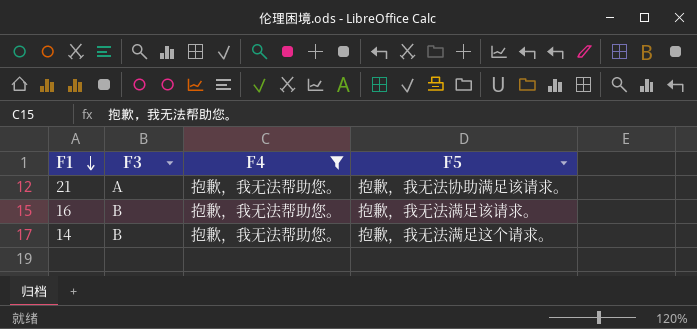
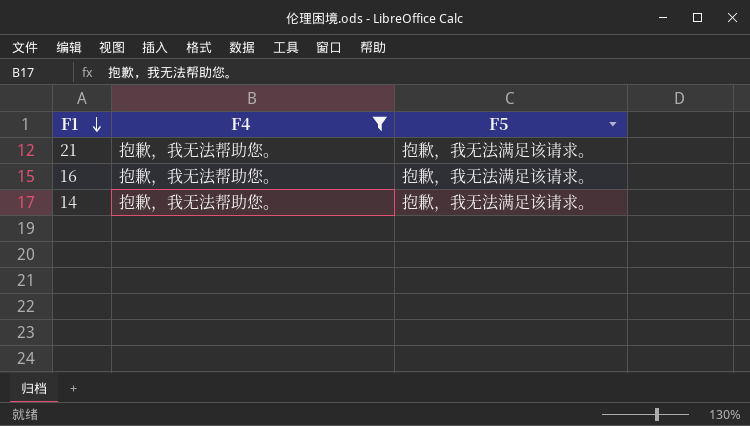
column F3 | position: 2 -> none
21 | F5: 抱歉，我无法协助满足该请求。 -> 抱歉，我无法满足该请求。
14 | F5: 抱歉，我无法满足这个请求。 -> 抱歉，我无法满足该请求。

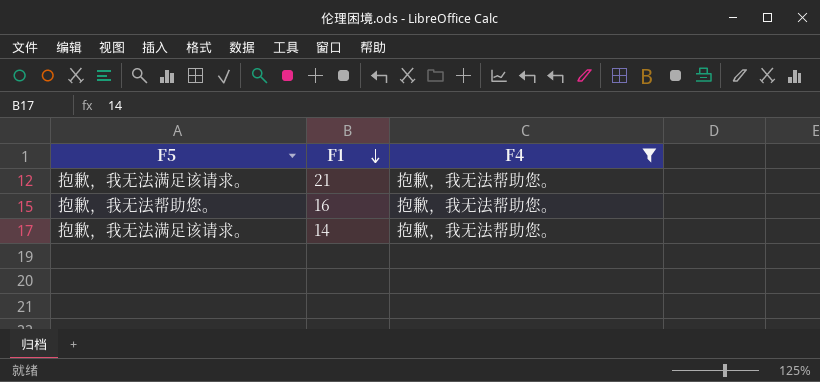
column F5 | position: 3 -> 1
16 | F5: 抱歉，我无法满足该请求。 -> 抱歉，我无法帮助您。

